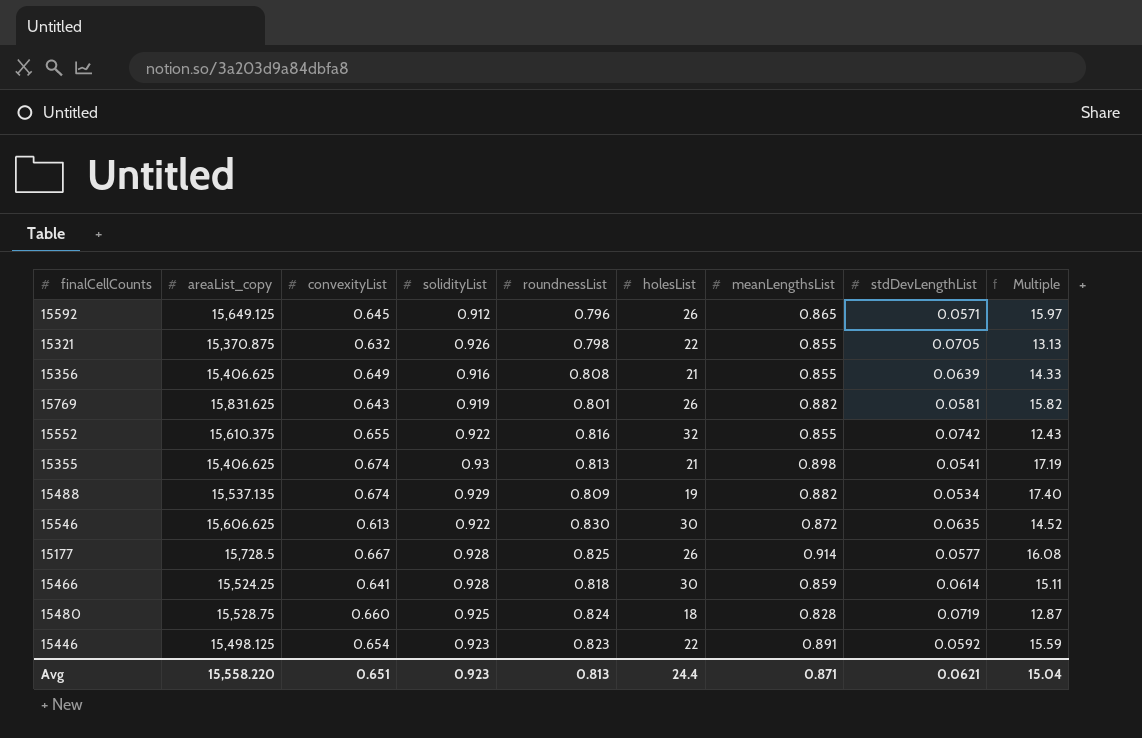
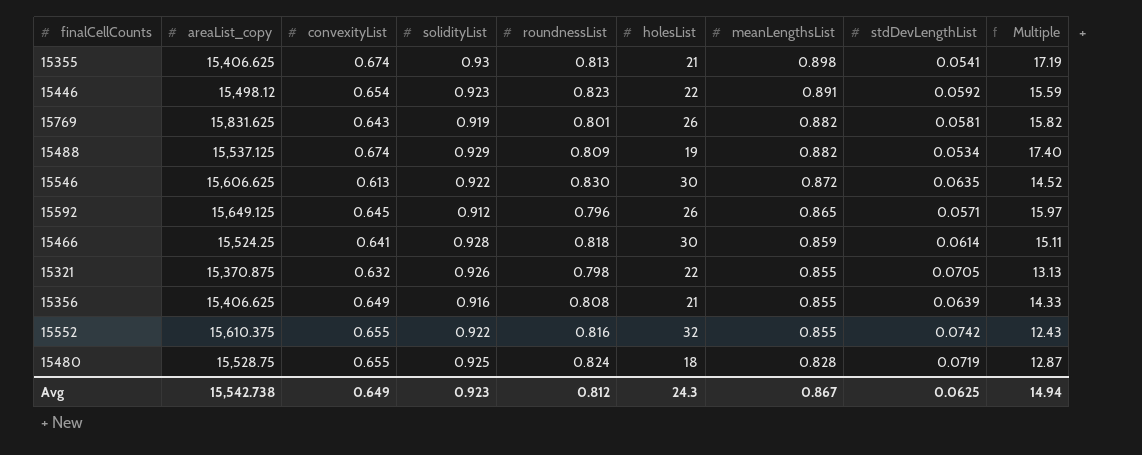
row order: none -> meanLengthsList descending
row 15177: 15,728.5 | 0.667 | 0.928 | 0.825 | 26 | 0.914 | 0.0577 | 16.08 -> none
15446 | areaList_copy: 15,498.125 -> 15,498.12
15488 | areaList_copy: 15,537.135 -> 15,537.125
15480 | convexityList: 0.660 -> 0.655
Avg | areaList_copy: 15,558.220 -> 15,542.738
Avg | convexityList: 0.651 -> 0.649
Avg | roundnessList: 0.813 -> 0.812
Avg | holesList: 24.4 -> 24.3
Avg | meanLengthsList: 0.871 -> 0.867
Avg | stdDevLengthList: 0.0621 -> 0.0625
Avg | Multiple: 15.04 -> 14.94

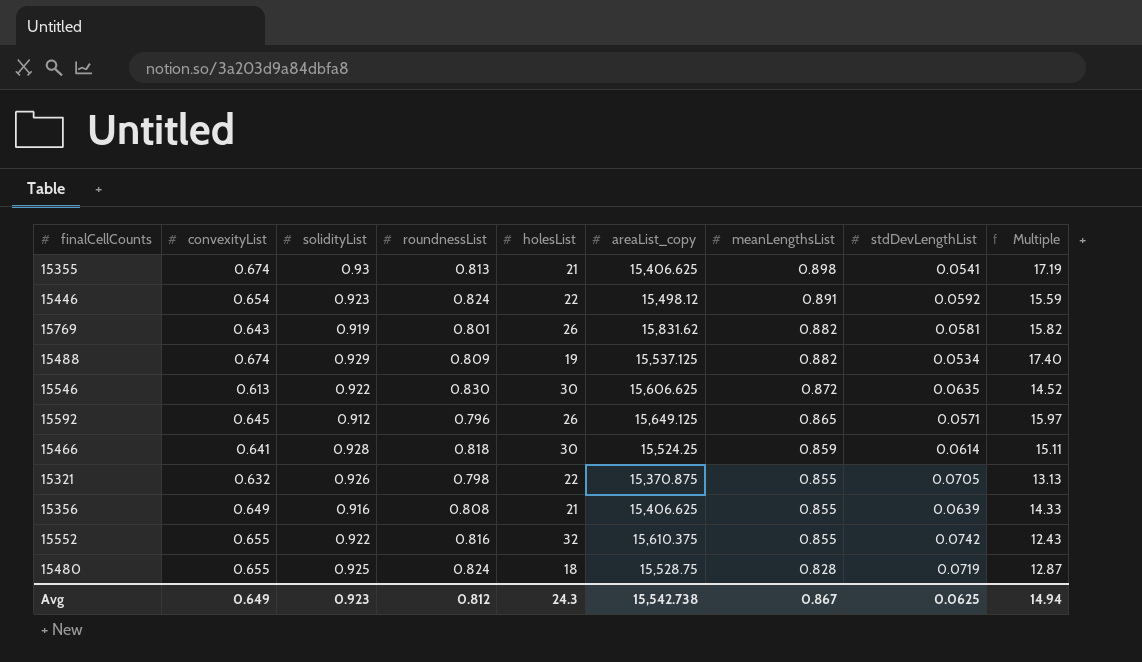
column areaList_copy | position: 2 -> 6
15446 | roundnessList: 0.823 -> 0.824
15769 | areaList_copy: 15,831.625 -> 15,831.62

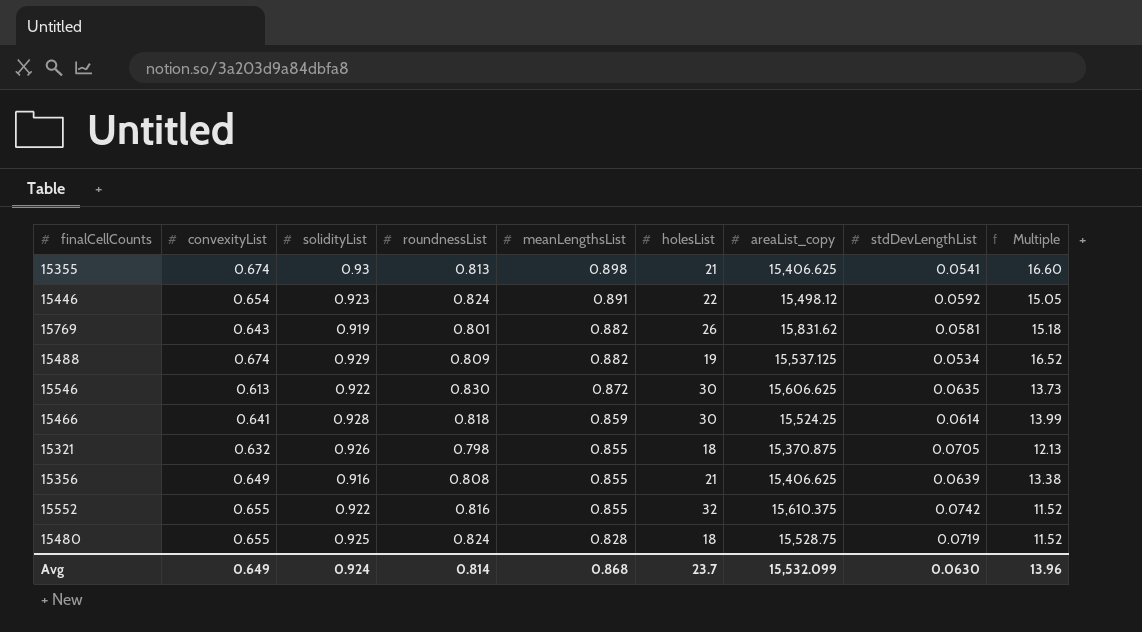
column meanLengthsList | position: 7 -> 5
column Multiple | formula: [solidityList] / [stdDevLengthList] -> [meanLengthsList] / [stdDevLengthList]
row 15592: 0.645 | 0.912 | 0.796 | 26 | 15,649.125 | 0.865 | 0.0571 | 15.97 -> none
15321 | holesList: 22 -> 18
Avg | solidityList: 0.923 -> 0.924
Avg | roundnessList: 0.812 -> 0.814
Avg | meanLengthsList: 0.867 -> 0.868
Avg | holesList: 24.3 -> 23.7
Avg | areaList_copy: 15,542.738 -> 15,532.099
Avg | stdDevLengthList: 0.0625 -> 0.0630
Avg | Multiple: 14.94 -> 13.96

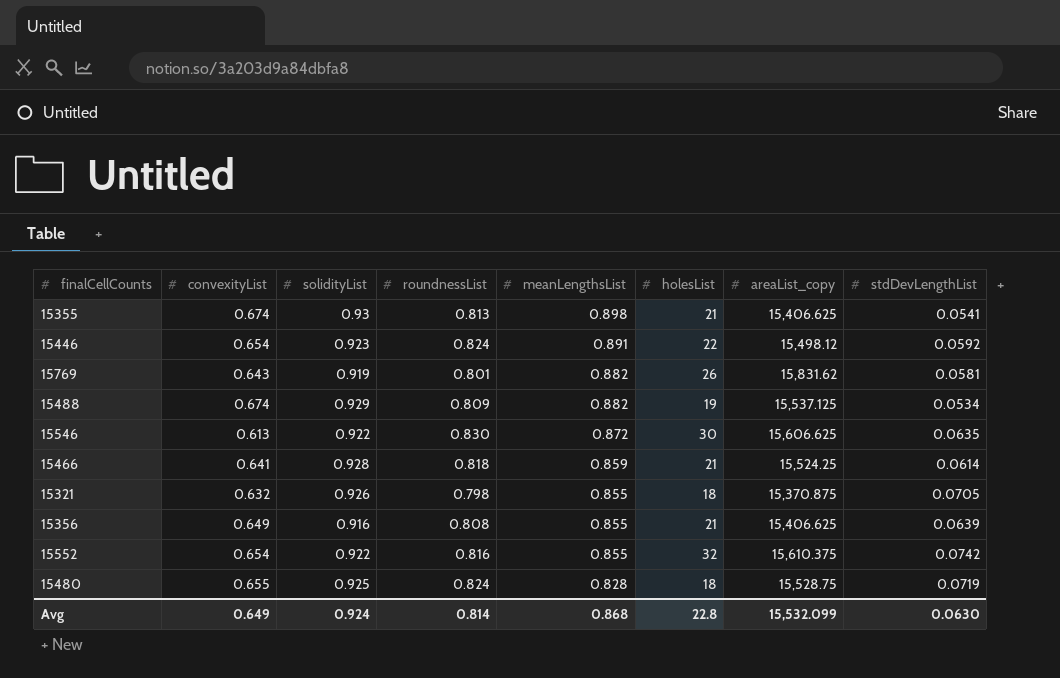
column Multiple | formula: [meanLengthsList] / [stdDevLengthList] -> none
15466 | holesList: 30 -> 21
15552 | convexityList: 0.655 -> 0.654
Avg | holesList: 23.7 -> 22.8

